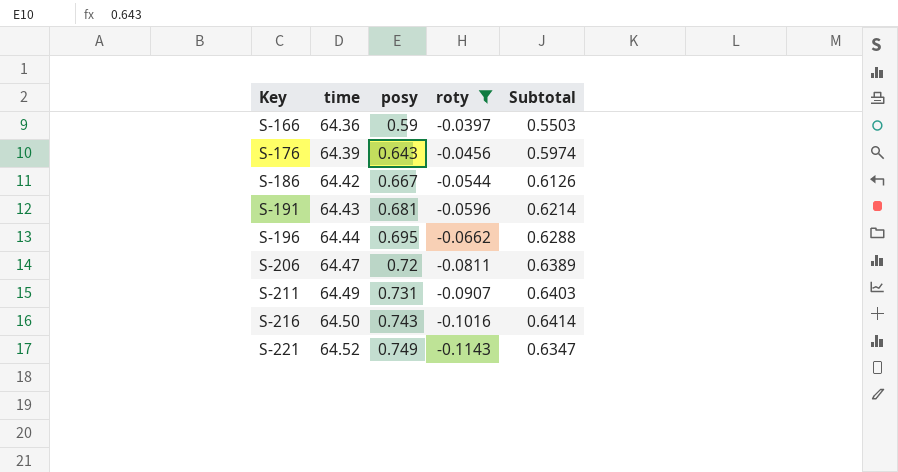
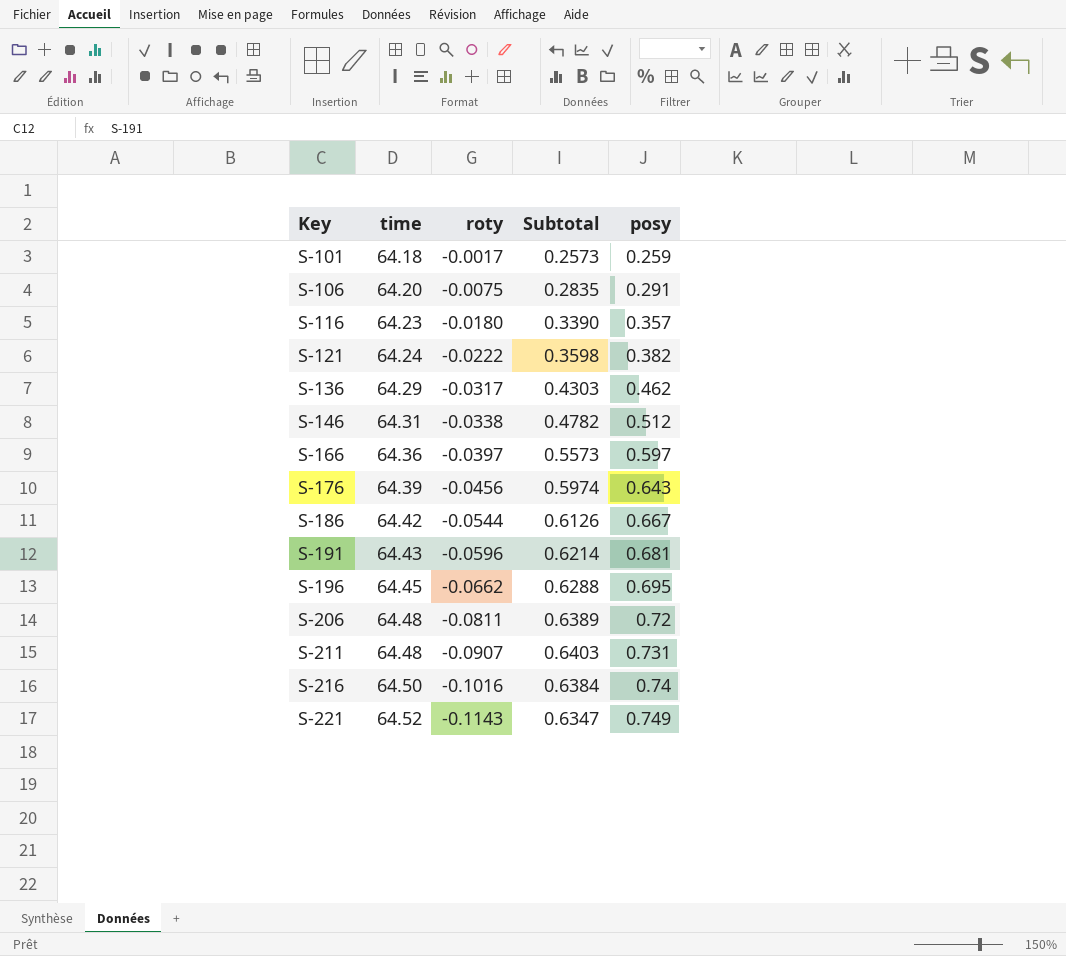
filter: roty <= -0.0397 -> none
column posy | position: 3 -> 5
S-166 | Subtotal: 0.5503 -> 0.5573
S-166 | posy: 0.59 -> 0.597
S-196 | time: 64.44 -> 64.45
S-206 | time: 64.47 -> 64.48
S-211 | time: 64.49 -> 64.48
S-216 | Subtotal: 0.6414 -> 0.6384
S-216 | posy: 0.743 -> 0.74

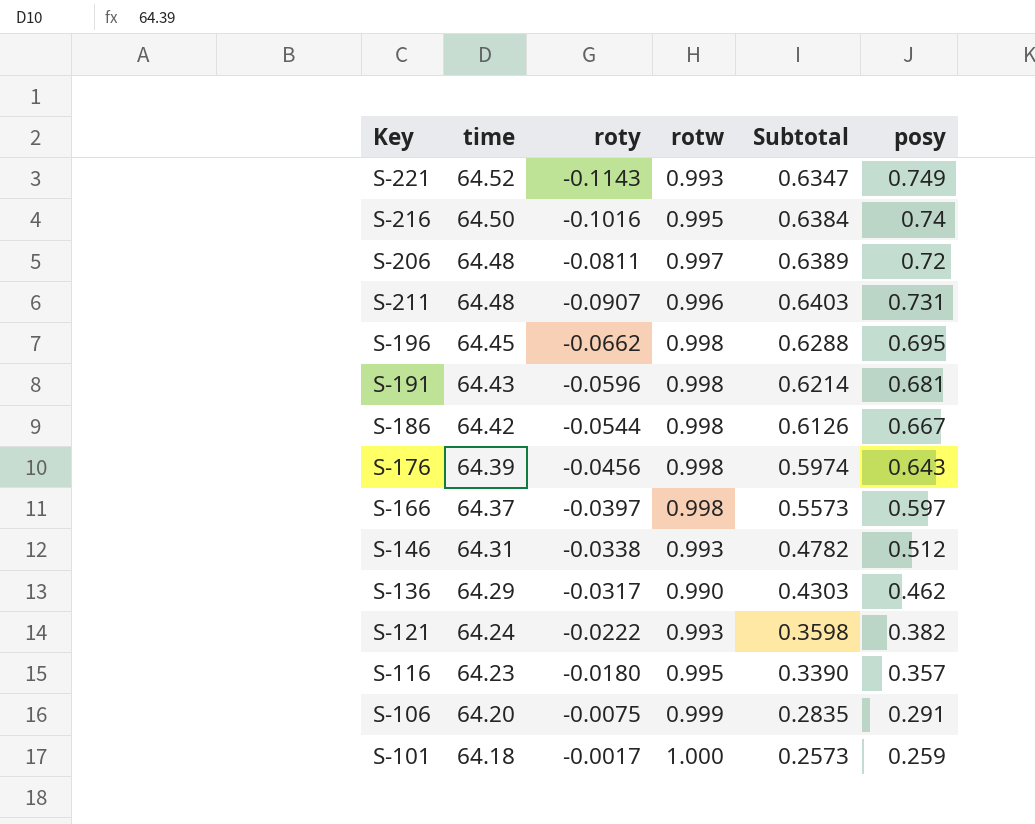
row order: Key ascending -> time descending
column rotw | position: none -> 4
S-166 | time: 64.36 -> 64.37

